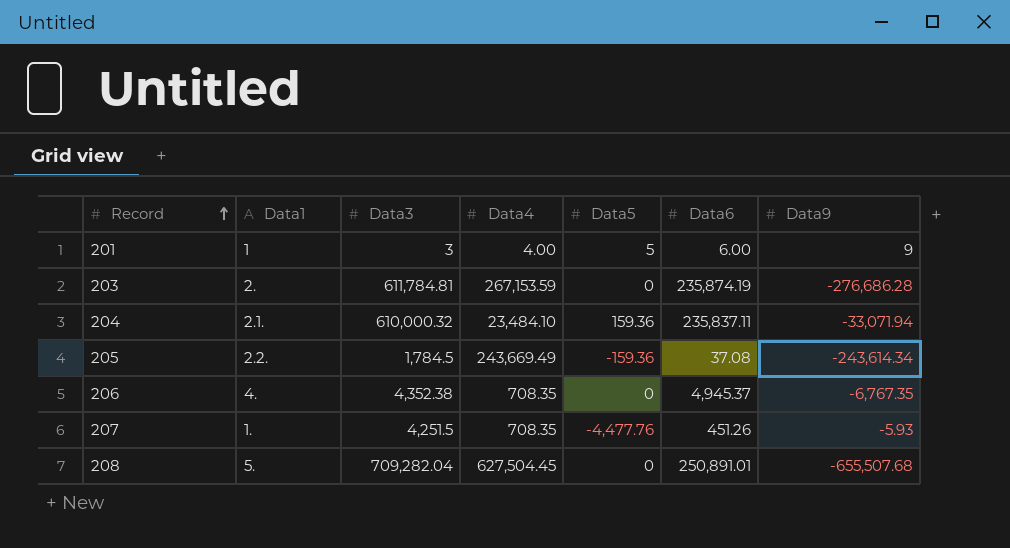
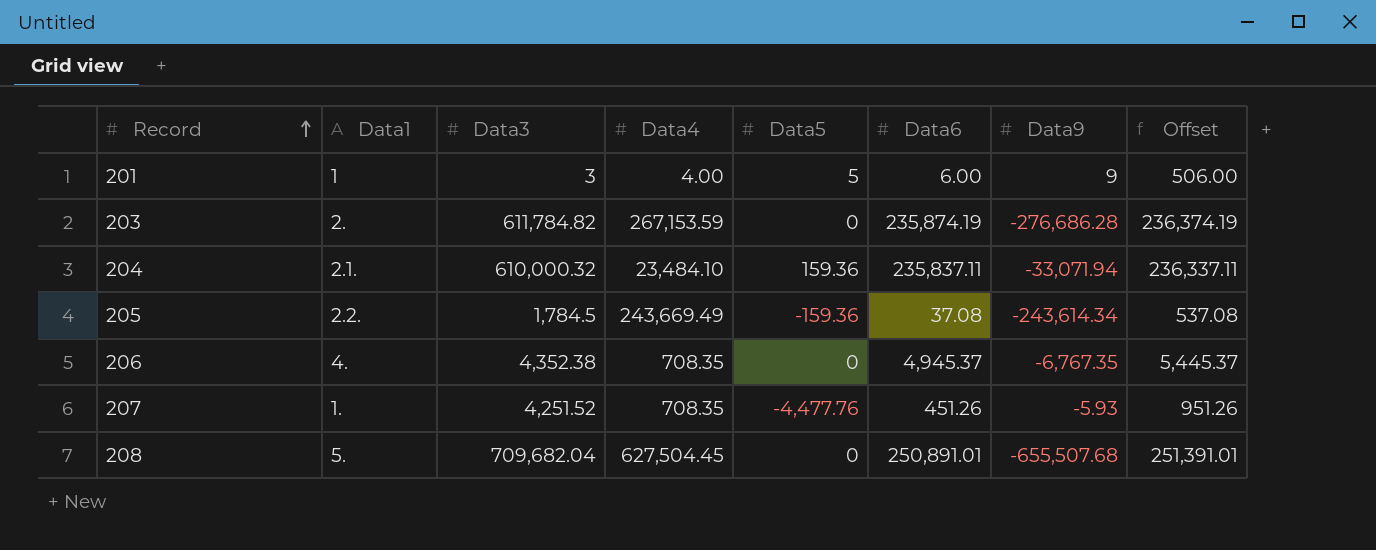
column Offset | formula: none -> [Data6] + 500
203 | Data3: 611,784.81 -> 611,784.82
207 | Data3: 4,251.5 -> 4,251.52
208 | Data3: 709,282.04 -> 709,682.04

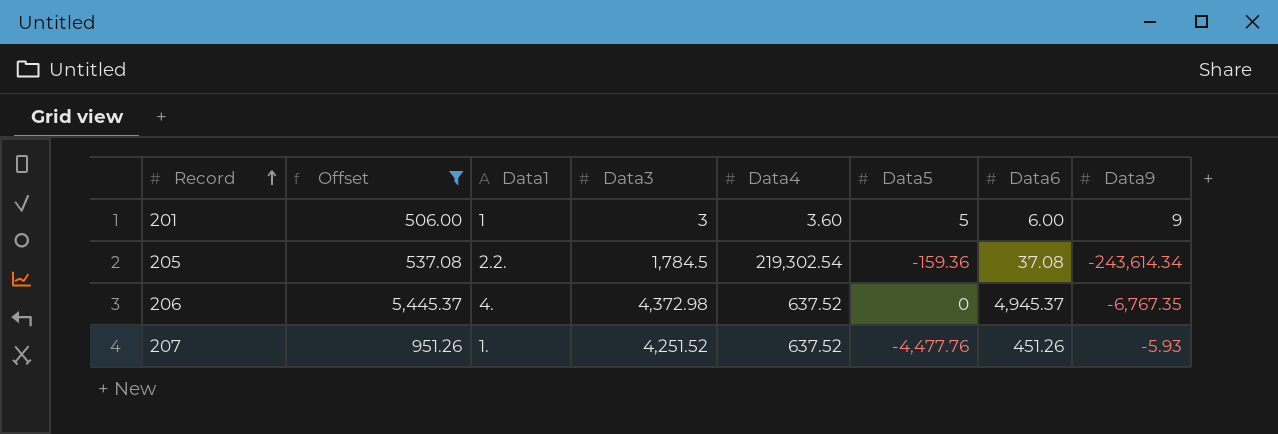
filter: none -> Offset <= 5,445.37
column Offset | position: 8 -> 2
201 | Data4: 4.00 -> 3.60
205 | Data4: 243,669.49 -> 219,302.54
206 | Data3: 4,352.38 -> 4,372.98
206 | Data4: 708.35 -> 637.52
207 | Data4: 708.35 -> 637.52

